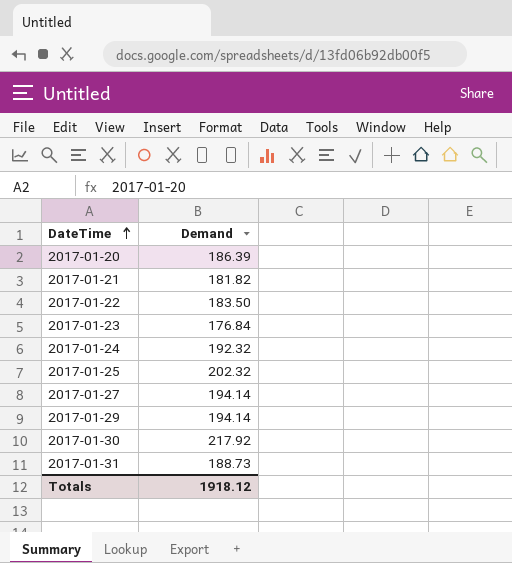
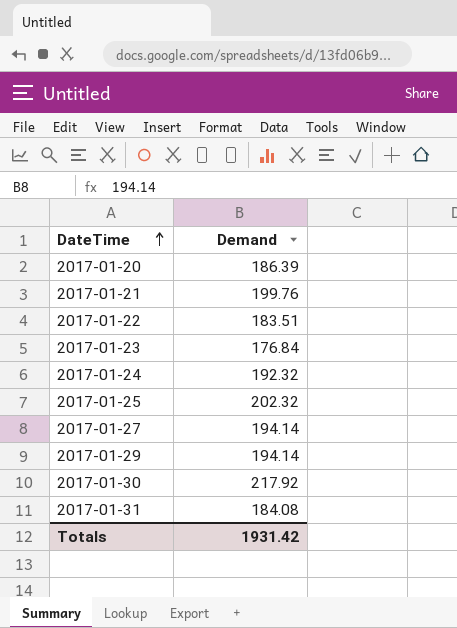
2017-01-21 | Demand: 181.82 -> 199.76
2017-01-22 | Demand: 183.50 -> 183.51
2017-01-31 | Demand: 188.73 -> 184.08
Totals | Demand: 1918.12 -> 1931.42

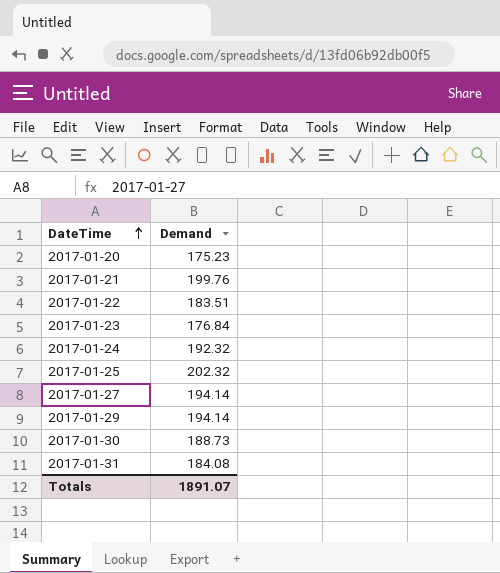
2017-01-20 | Demand: 186.39 -> 175.23
2017-01-30 | Demand: 217.92 -> 188.73
Totals | Demand: 1931.42 -> 1891.07

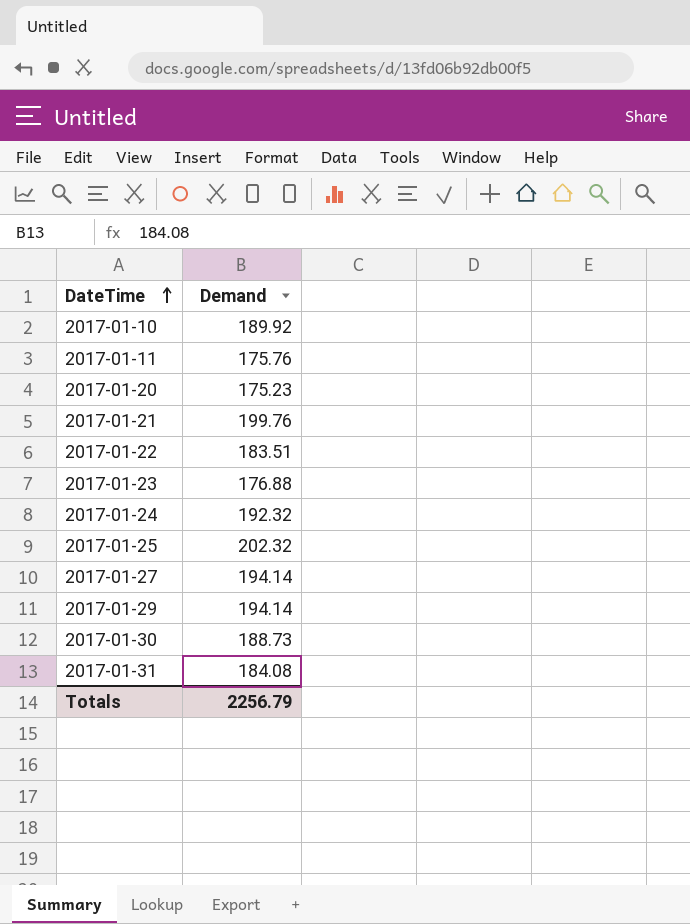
row 2017-01-10: none -> 189.92
row 2017-01-11: none -> 175.76
2017-01-23 | Demand: 176.84 -> 176.88
Totals | Demand: 1891.07 -> 2256.79

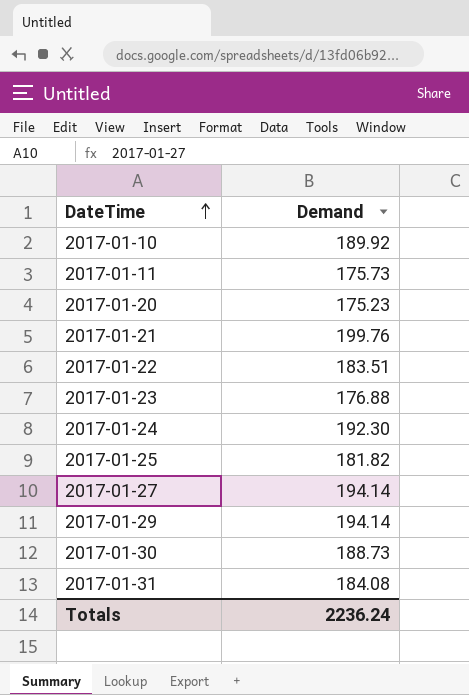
2017-01-11 | Demand: 175.76 -> 175.73
2017-01-24 | Demand: 192.32 -> 192.30
2017-01-25 | Demand: 202.32 -> 181.82
Totals | Demand: 2256.79 -> 2236.24

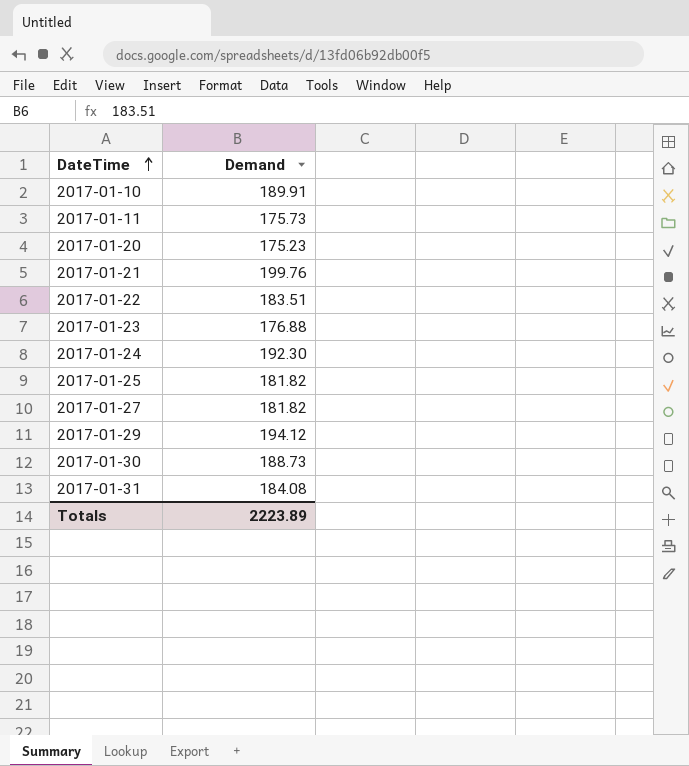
2017-01-10 | Demand: 189.92 -> 189.91
2017-01-27 | Demand: 194.14 -> 181.82
2017-01-29 | Demand: 194.14 -> 194.12
Totals | Demand: 2236.24 -> 2223.89

